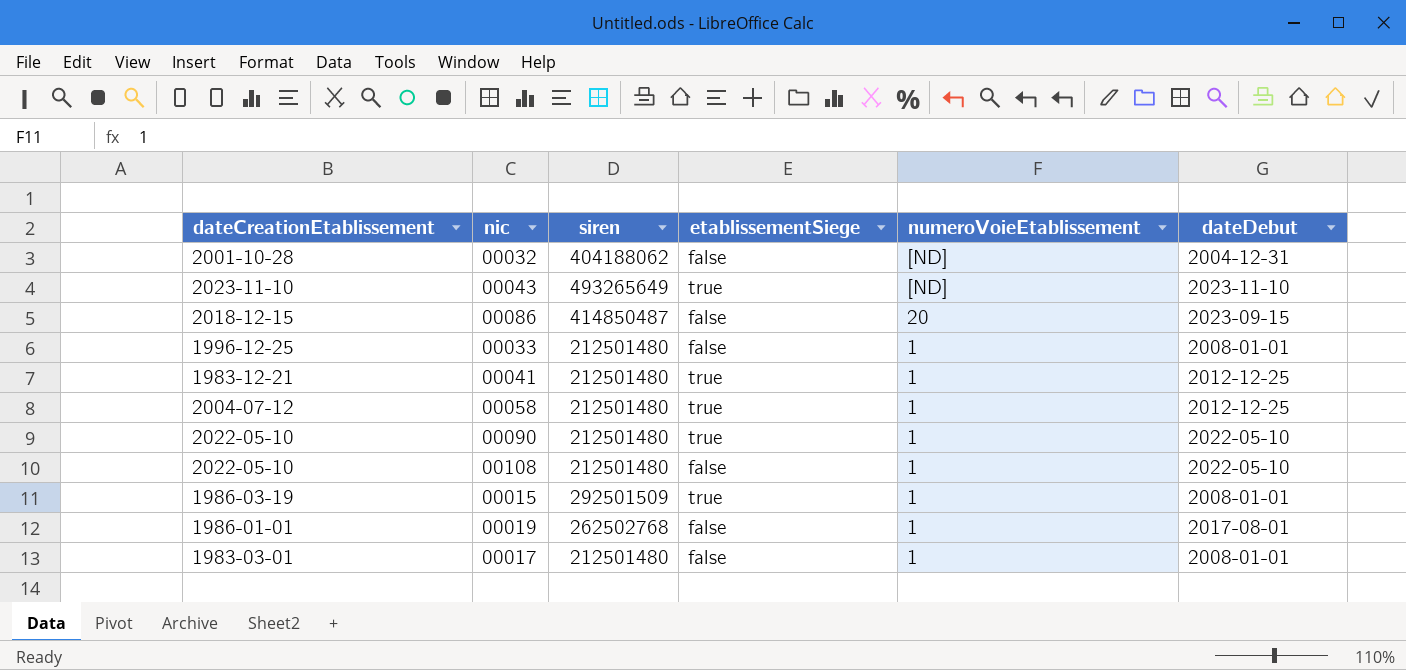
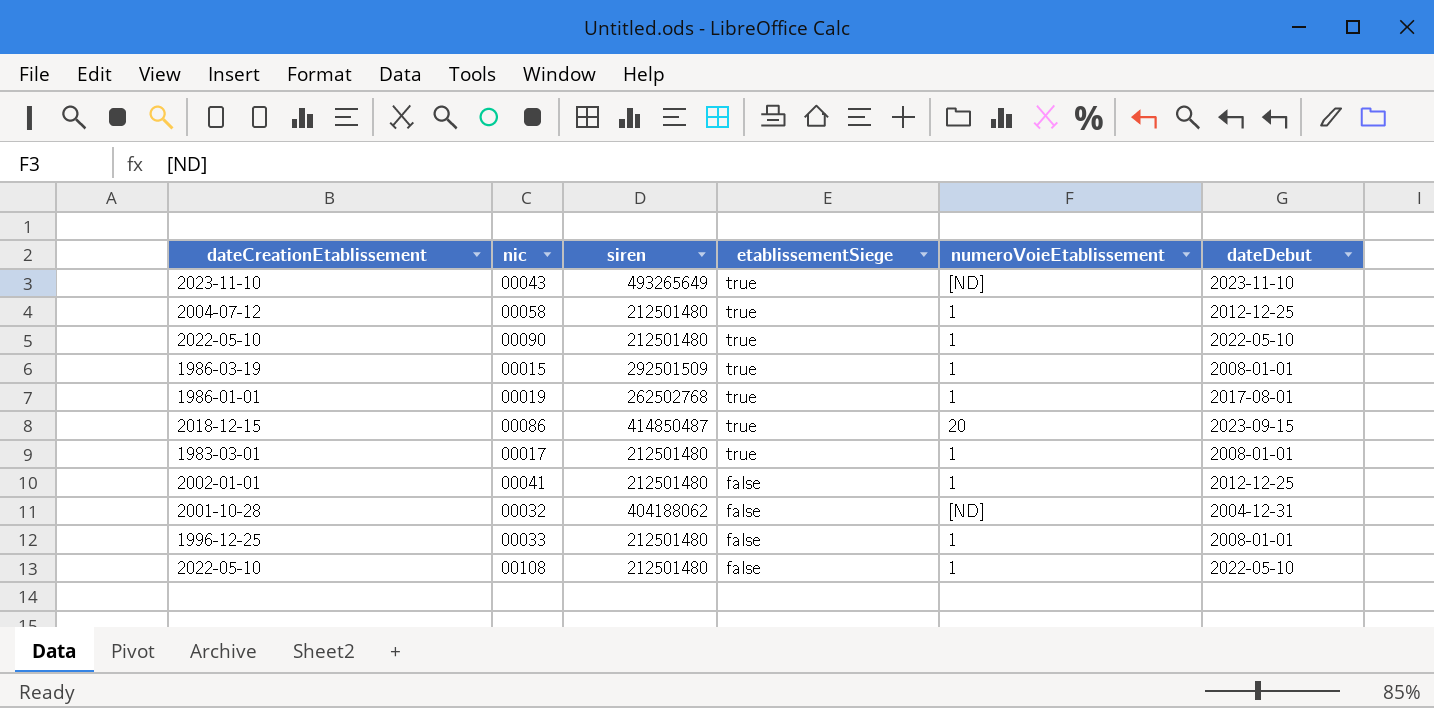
row order: numeroVoieEtablissement descending -> etablissementSiege descending
00019 | etablissementSiege: false -> true
00086 | etablissementSiege: false -> true
00017 | etablissementSiege: false -> true
00041 | dateCreationEtablissement: 1983-12-21 -> 2002-01-01
00041 | etablissementSiege: true -> false

